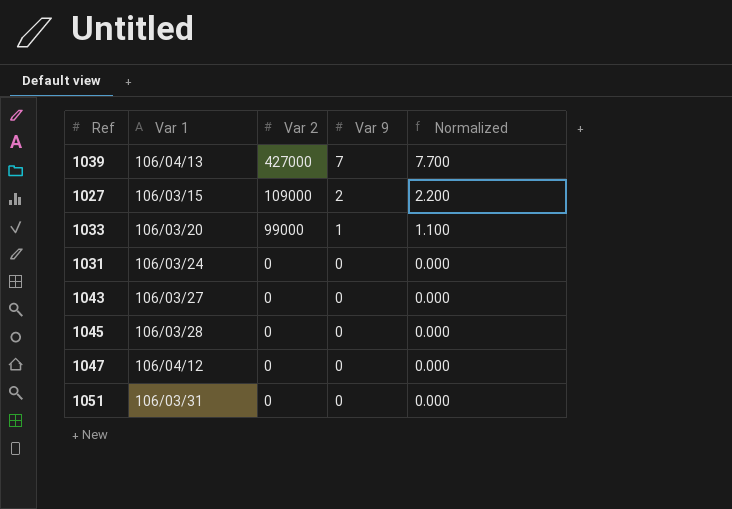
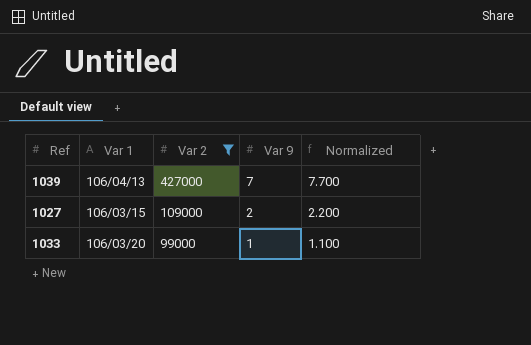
filter: none -> Var 2 != 0

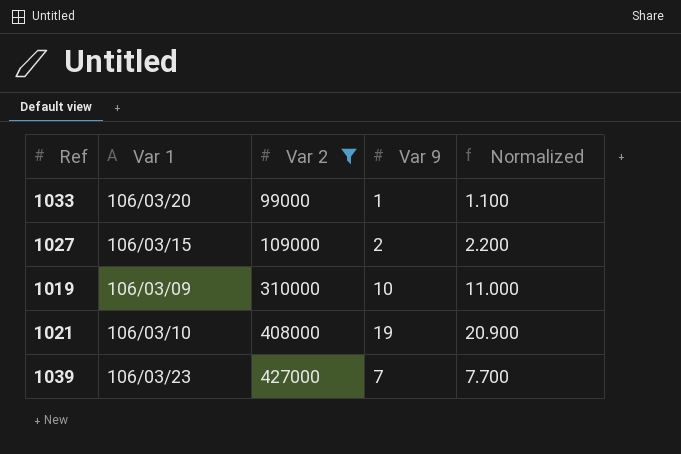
row order: Var 2 descending -> Var 2 ascending
row 1019: none -> 106/03/09 | 310000 | 10 | 11.000
row 1021: none -> 106/03/10 | 408000 | 19 | 20.900
1039 | Var 1: 106/04/13 -> 106/03/23

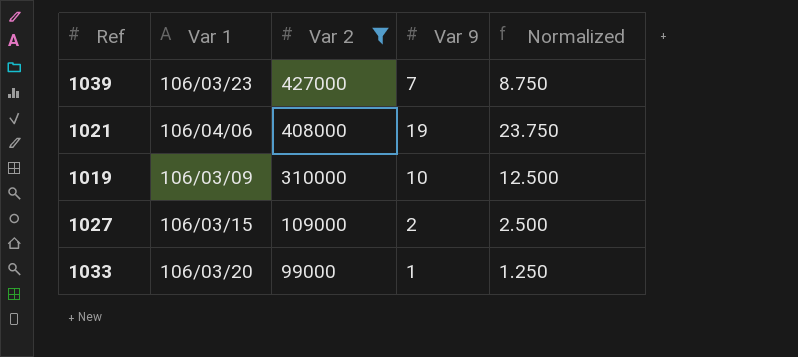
row order: Var 2 ascending -> Var 2 descending
column Normalized | formula: [Var 9] * 1.1 -> [Var 9] * 1.25
1021 | Var 1: 106/03/10 -> 106/04/06

